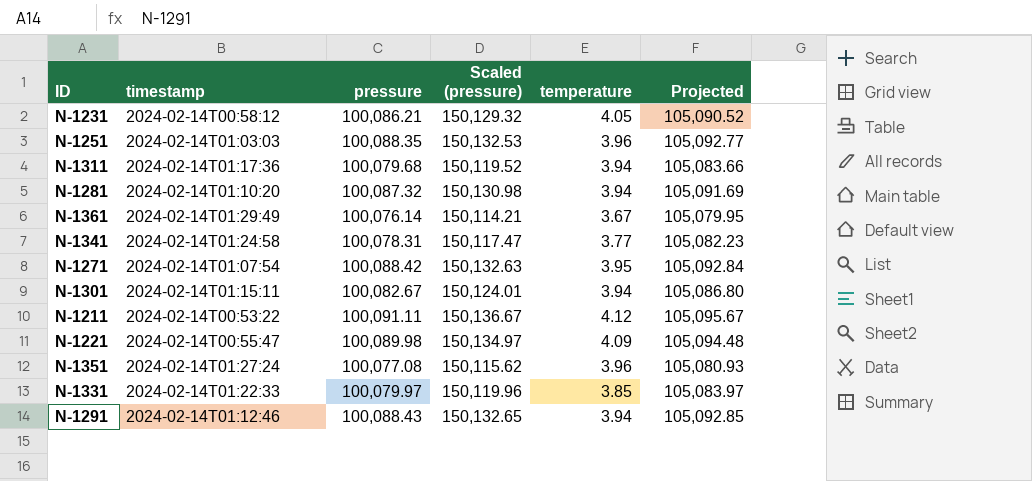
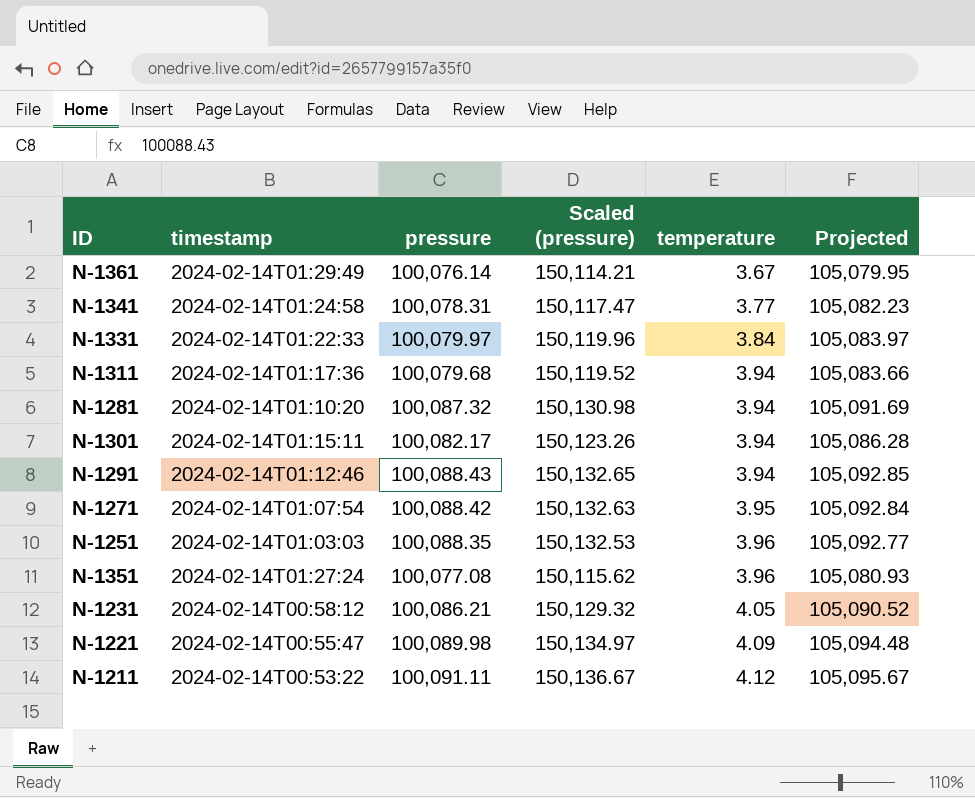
row order: none -> temperature ascending
N-1331 | temperature: 3.85 -> 3.84
N-1301 | pressure: 100,082.67 -> 100,082.17
N-1301 | Scaled (pressure): 150,124.01 -> 150,123.26
N-1301 | Projected: 105,086.80 -> 105,086.28

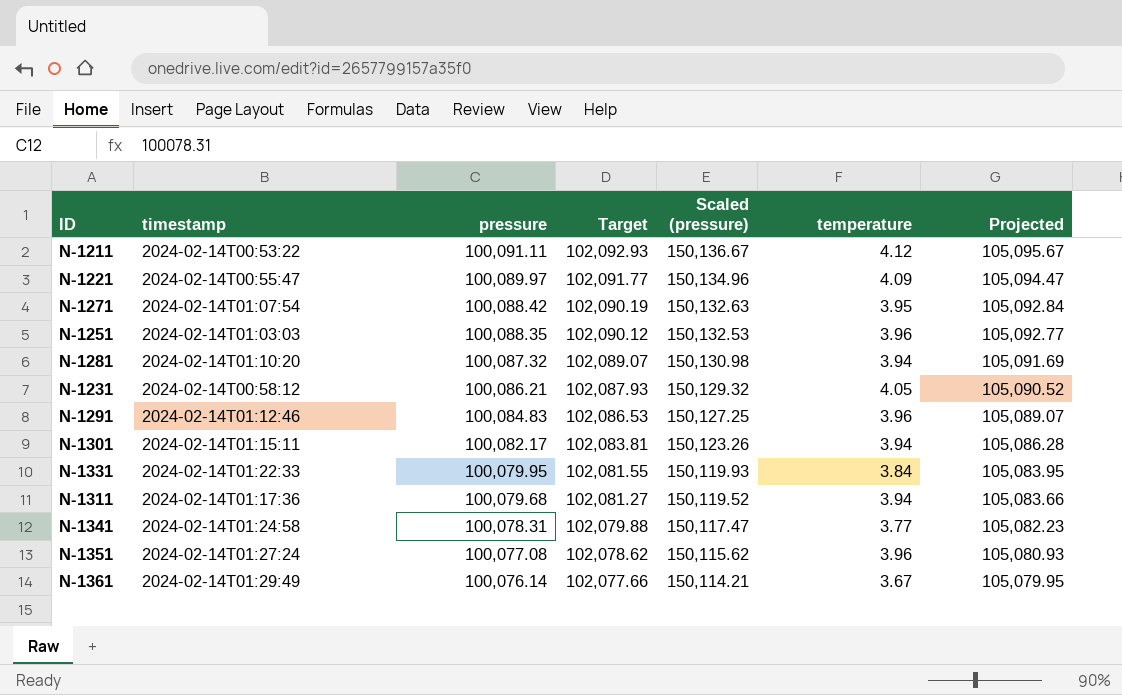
row order: temperature ascending -> pressure descending
column Target | formula: none -> [pressure] * 1.02
N-1221 | pressure: 100,089.98 -> 100,089.97
N-1221 | Scaled (pressure): 150,134.97 -> 150,134.96
N-1221 | Projected: 105,094.48 -> 105,094.47
N-1291 | pressure: 100,088.43 -> 100,084.83
N-1291 | Scaled (pressure): 150,132.65 -> 150,127.25
N-1291 | temperature: 3.94 -> 3.96
N-1291 | Projected: 105,092.85 -> 105,089.07
N-1331 | pressure: 100,079.97 -> 100,079.95
N-1331 | Scaled (pressure): 150,119.96 -> 150,119.93
N-1331 | Projected: 105,083.97 -> 105,083.95

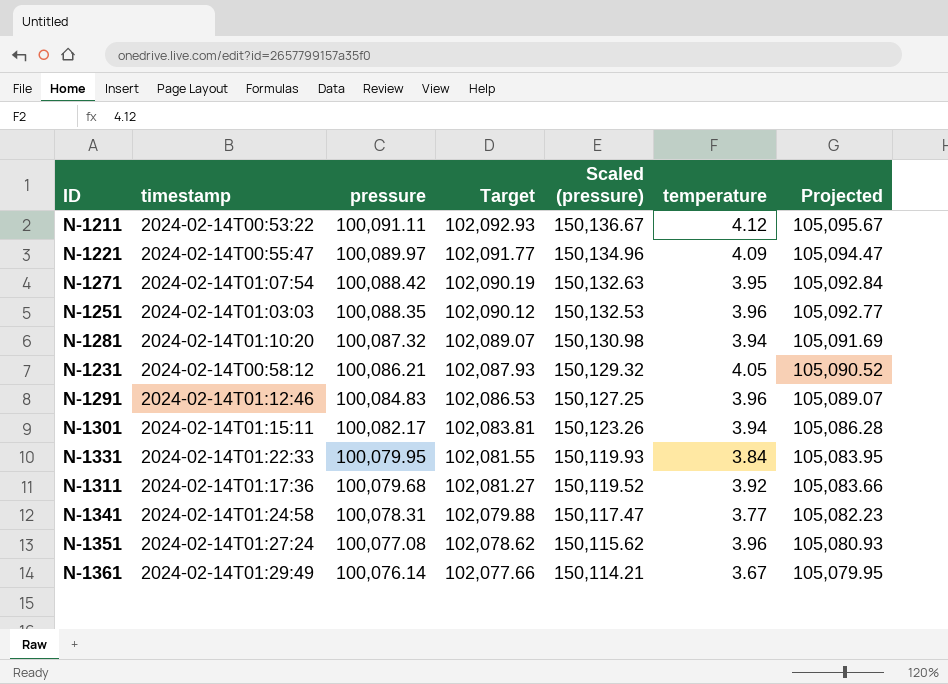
N-1311 | temperature: 3.94 -> 3.92

